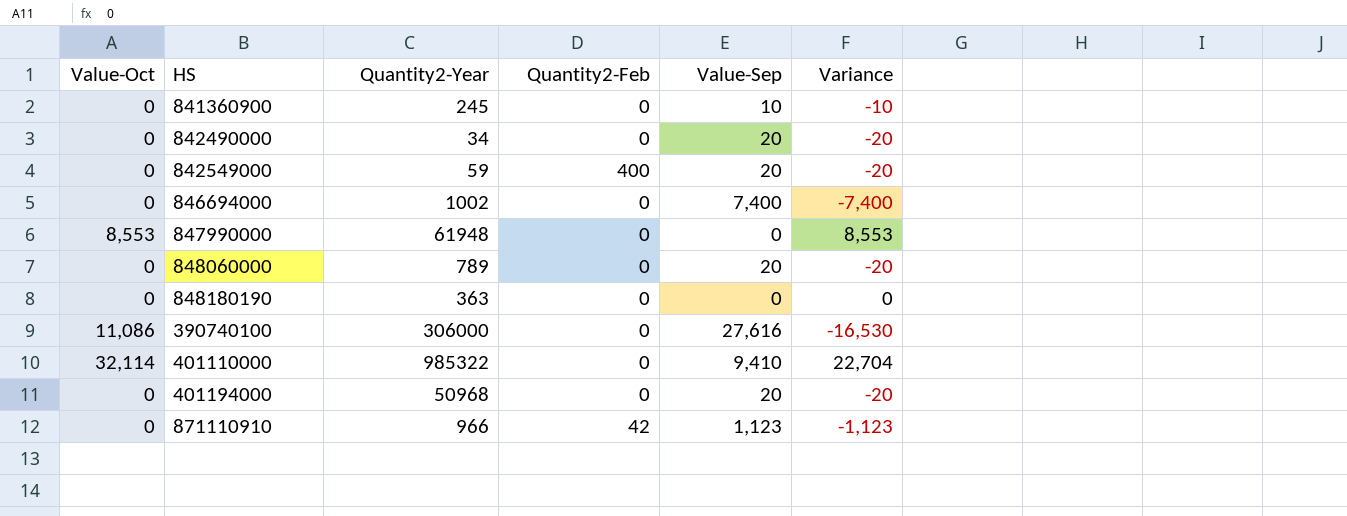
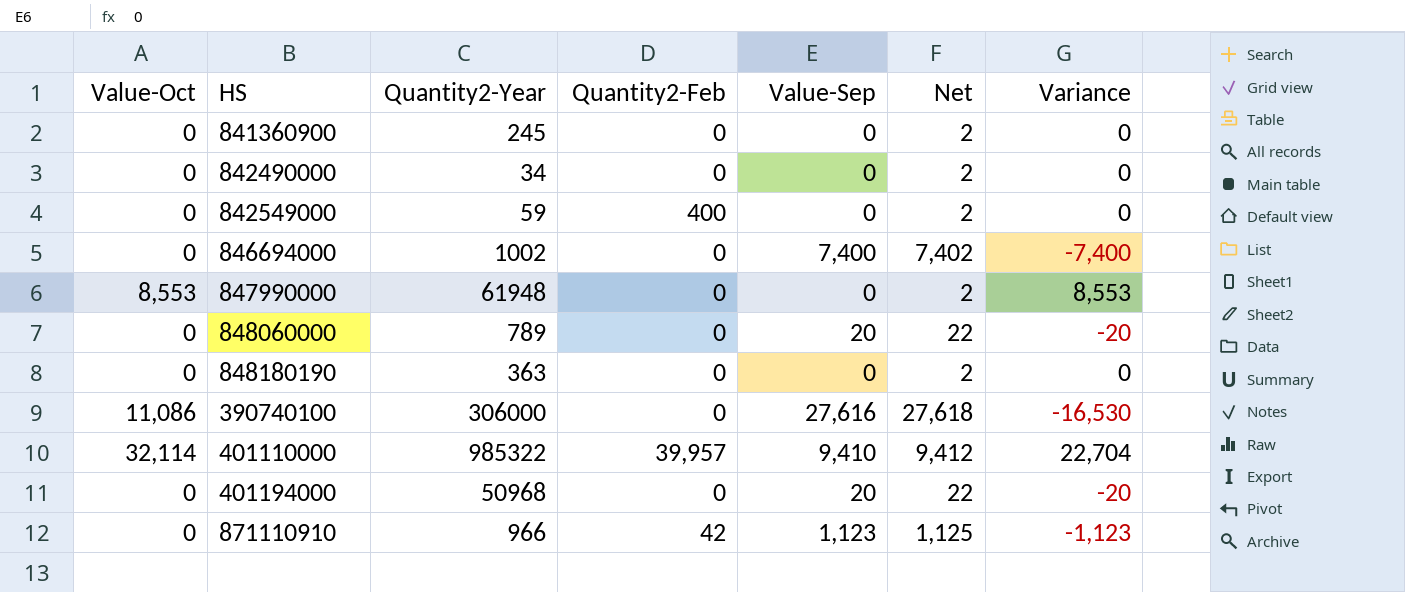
column Net | formula: none -> [Value-Sep] + 2
841360900 | Value-Sep: 10 -> 0
841360900 | Variance: -10 -> 0
842490000 | Value-Sep: 20 -> 0
842490000 | Variance: -20 -> 0
842549000 | Value-Sep: 20 -> 0
842549000 | Variance: -20 -> 0
401110000 | Quantity2-Feb: 0 -> 39,957

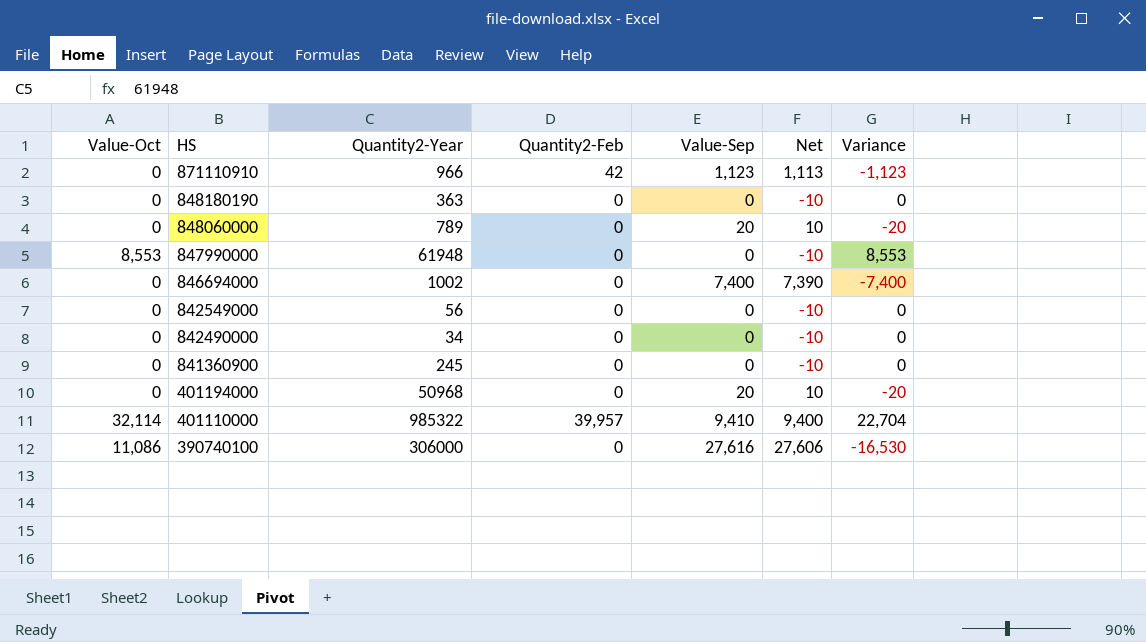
row order: none -> HS descending
column Net | formula: [Value-Sep] + 2 -> [Value-Sep] - 10
842549000 | Quantity2-Year: 59 -> 56
842549000 | Quantity2-Feb: 400 -> 0

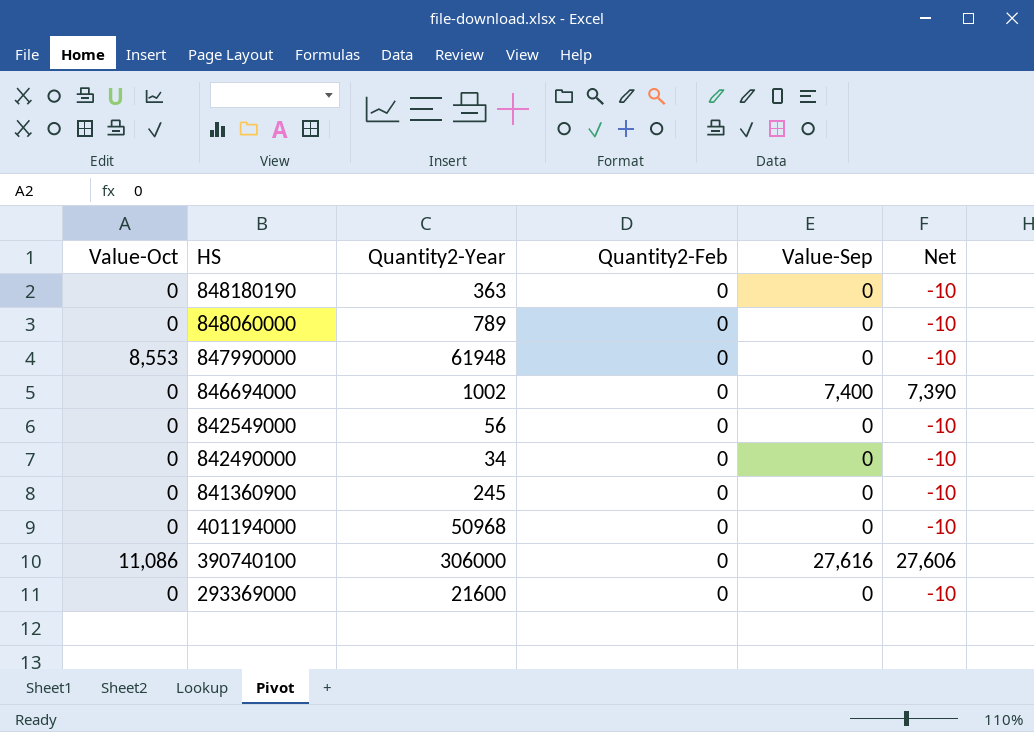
column Variance | formula: [Value-Oct] - [Value-Sep] -> none
row 871110910: 0 | 966 | 42 | 1,123 | 1,113 | -1,123 -> none
row 401110000: 32,114 | 985322 | 39,957 | 9,410 | 9,400 | 22,704 -> none
848060000 | Value-Sep: 20 -> 0
848060000 | Net: 10 -> -10
401194000 | Value-Sep: 20 -> 0
401194000 | Net: 10 -> -10
row 293369000: none -> 0 | 21600 | 0 | 0 | -10

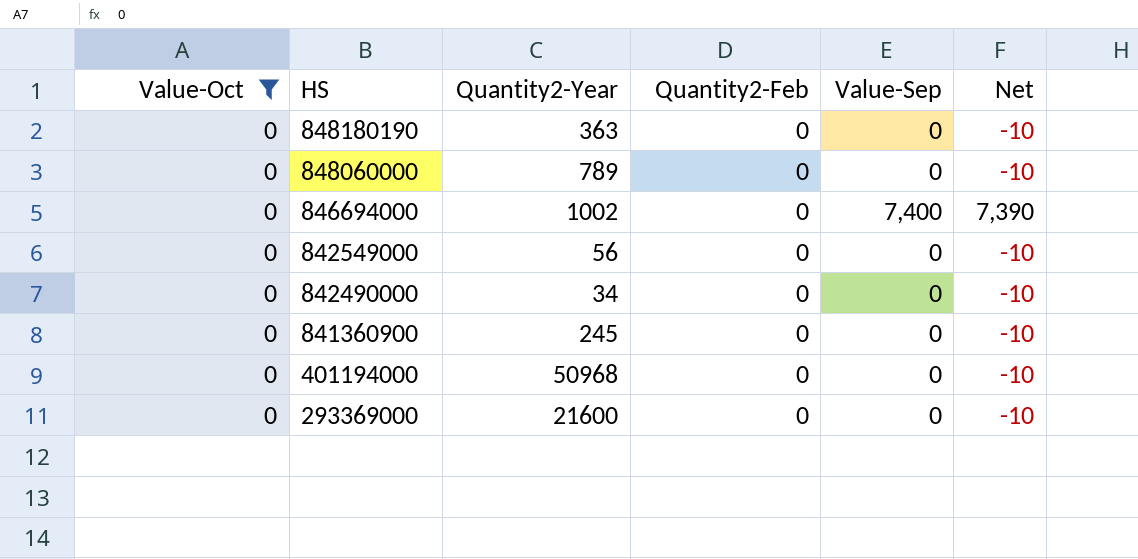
filter: none -> Value-Oct = 0

